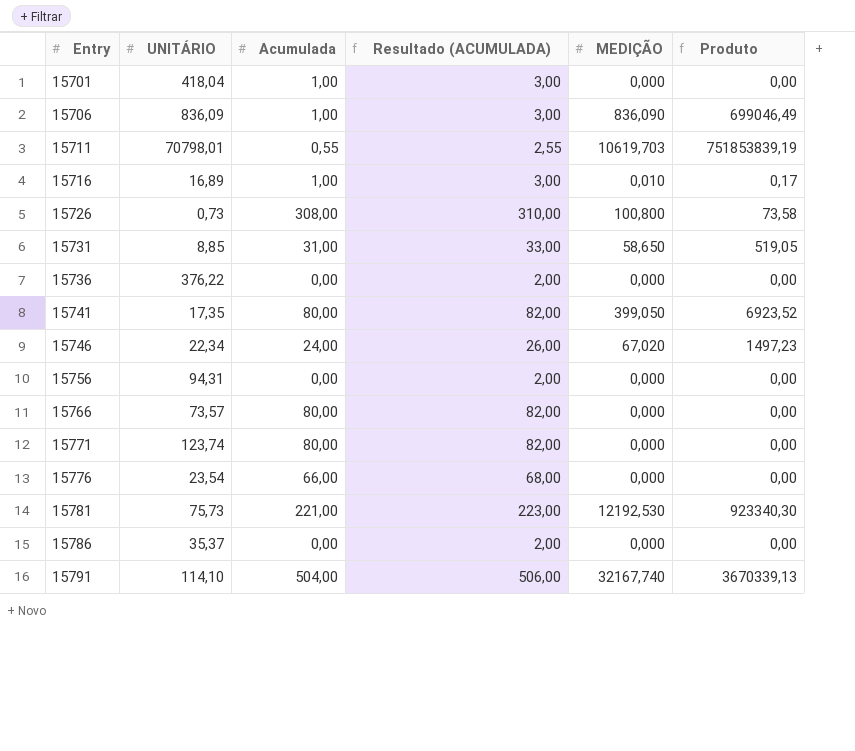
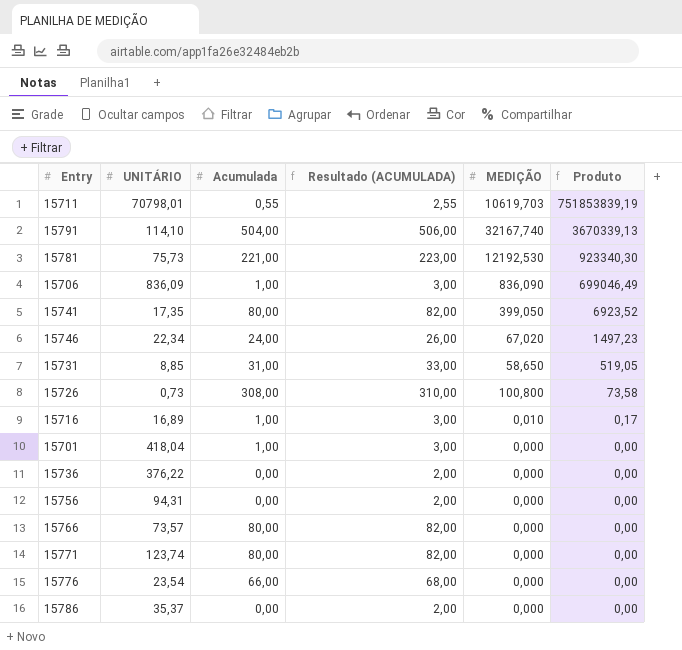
row order: Entry ascending -> Produto descending

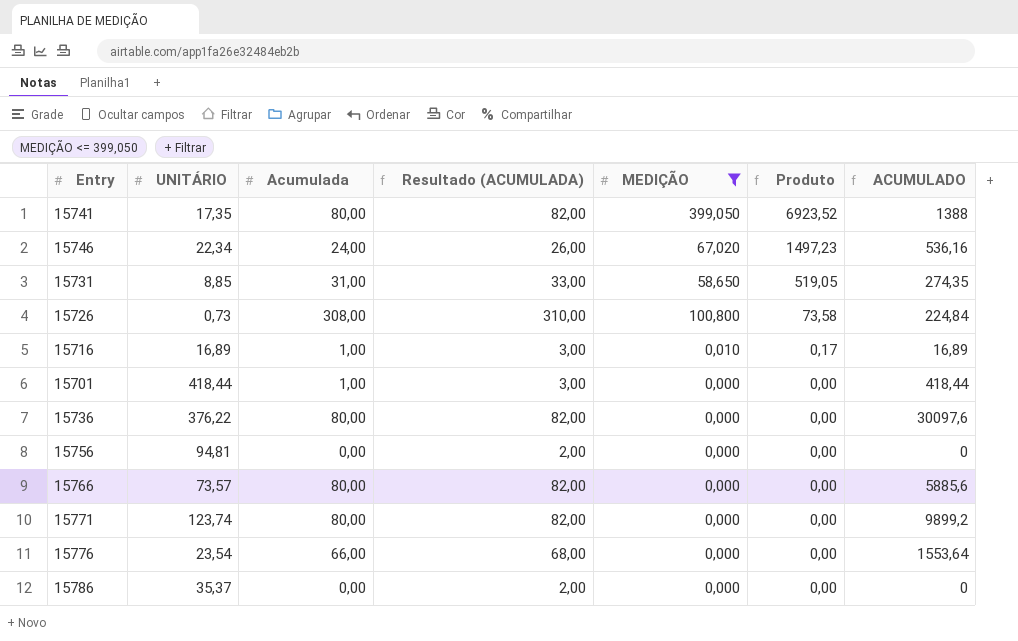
filter: none -> MEDIÇÃO <= 399,050
column ACUMULADO | formula: none -> [UNITÁRIO] * [Acumulada]
15701 | UNITÁRIO: 418,04 -> 418,44
15736 | Acumulada: 0,00 -> 80,00
15736 | Resultado (ACUMULADA): 2,00 -> 82,00
15756 | UNITÁRIO: 94,31 -> 94,81

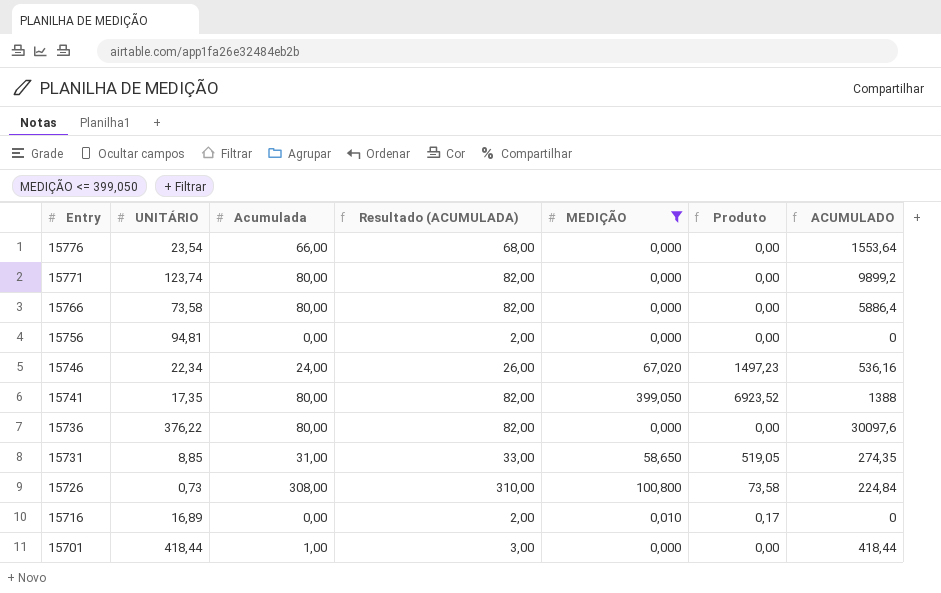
row order: Produto descending -> Entry descending
row 15786: 35,37 | 0,00 | 2,00 | 0,000 | 0,00 | 0 -> none
15766 | UNITÁRIO: 73,57 -> 73,58
15766 | ACUMULADO: 5885,6 -> 5886,4
15716 | Acumulada: 1,00 -> 0,00
15716 | Resultado (ACUMULADA): 3,00 -> 2,00
15716 | ACUMULADO: 16,89 -> 0

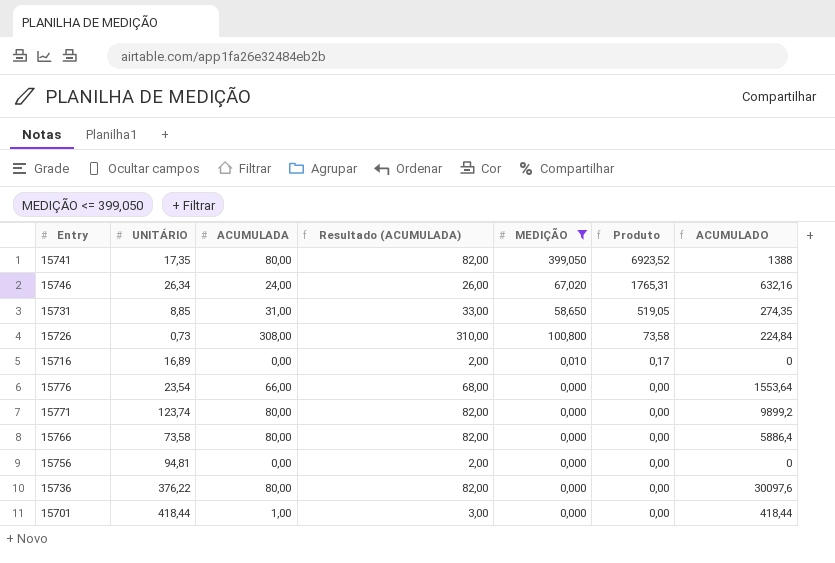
row order: Entry descending -> Produto descending
column name: Acumulada -> ACUMULADA
15746 | UNITÁRIO: 22,34 -> 26,34
15746 | Produto: 1497,23 -> 1765,31
15746 | ACUMULADO: 536,16 -> 632,16

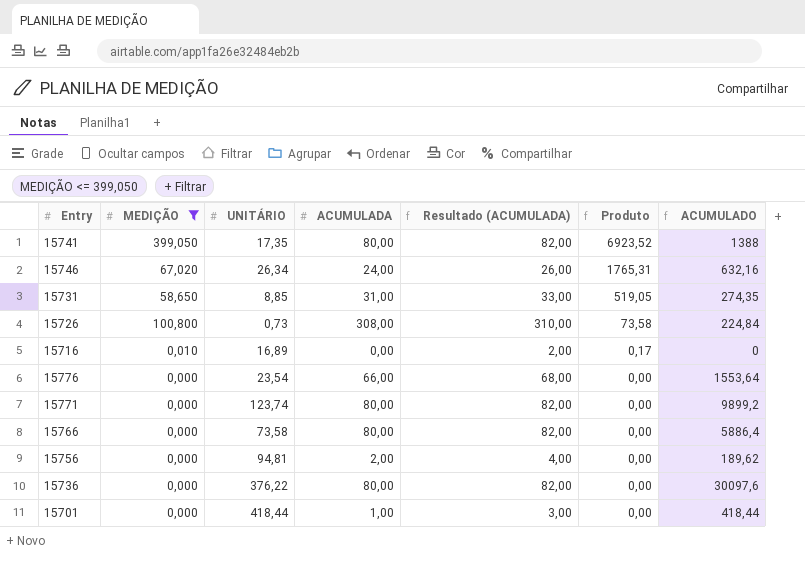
column MEDIÇÃO | position: 5 -> 2
15756 | ACUMULADA: 0,00 -> 2,00
15756 | Resultado (ACUMULADA): 2,00 -> 4,00
15756 | ACUMULADO: 0 -> 189,62

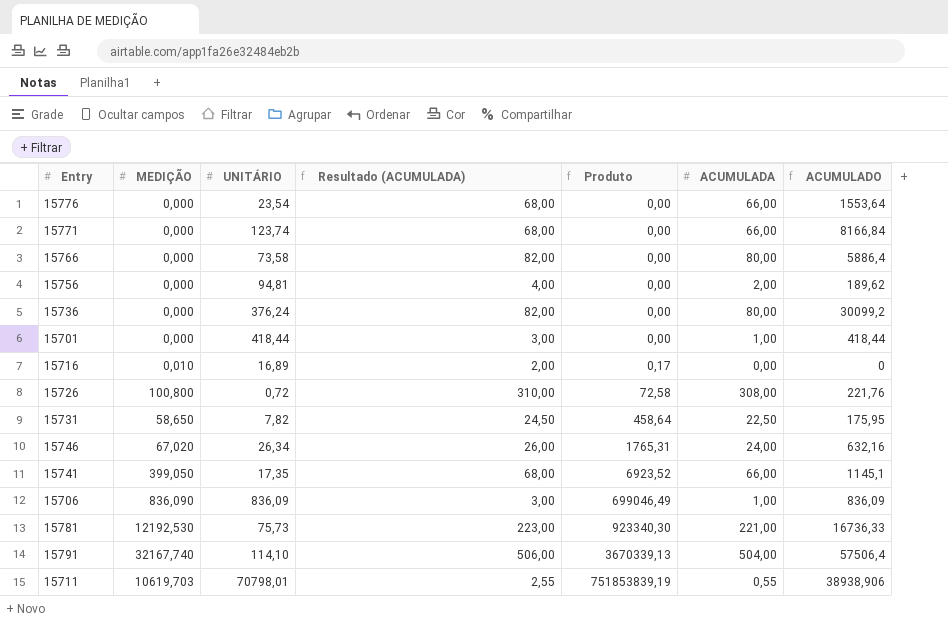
filter: MEDIÇÃO <= 399,050 -> none
row order: Produto descending -> Produto ascending
column ACUMULADA | position: 4 -> 6
15771 | Resultado (ACUMULADA): 82,00 -> 68,00
15771 | ACUMULADA: 80,00 -> 66,00
15771 | ACUMULADO: 9899,2 -> 8166,84
15736 | UNITÁRIO: 376,22 -> 376,24
15736 | ACUMULADO: 30097,6 -> 30099,2
15726 | UNITÁRIO: 0,73 -> 0,72
15726 | Produto: 73,58 -> 72,58
15726 | ACUMULADO: 224,84 -> 221,76
15731 | UNITÁRIO: 8,85 -> 7,82
15731 | Resultado (ACUMULADA): 33,00 -> 24,50
15731 | Produto: 519,05 -> 458,64
15731 | ACUMULADA: 31,00 -> 22,50
15731 | ACUMULADO: 274,35 -> 175,95
15741 | Resultado (ACUMULADA): 82,00 -> 68,00
15741 | ACUMULADA: 80,00 -> 66,00
15741 | ACUMULADO: 1388 -> 1145,1

